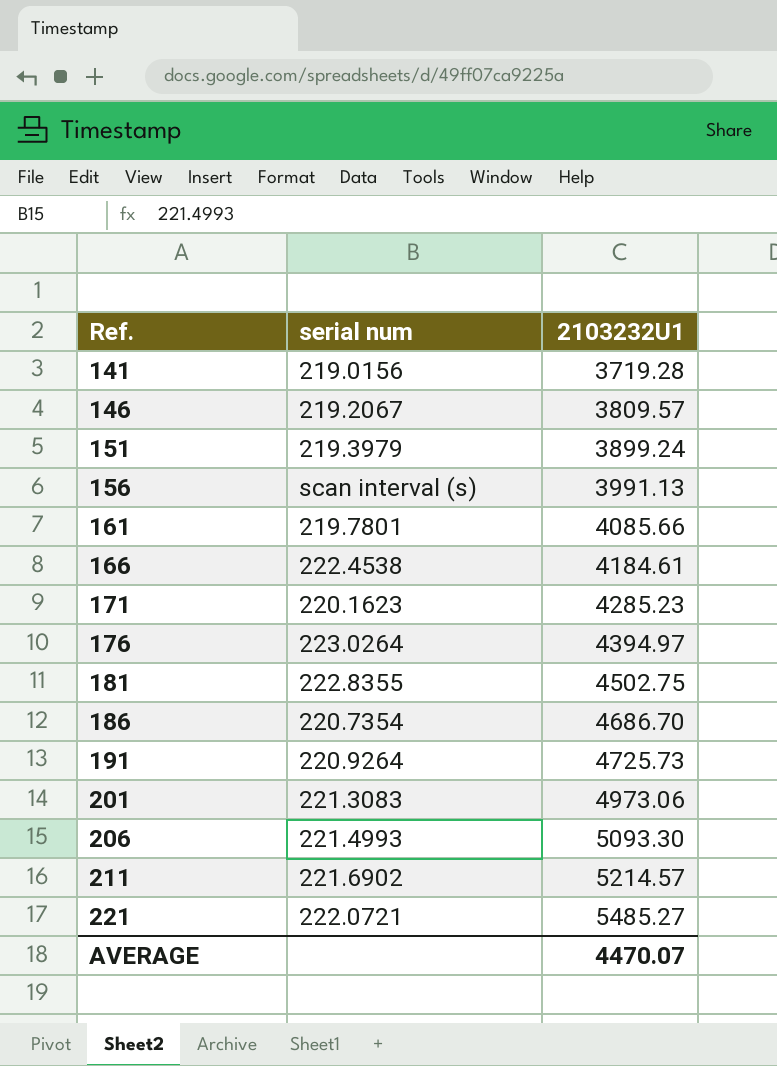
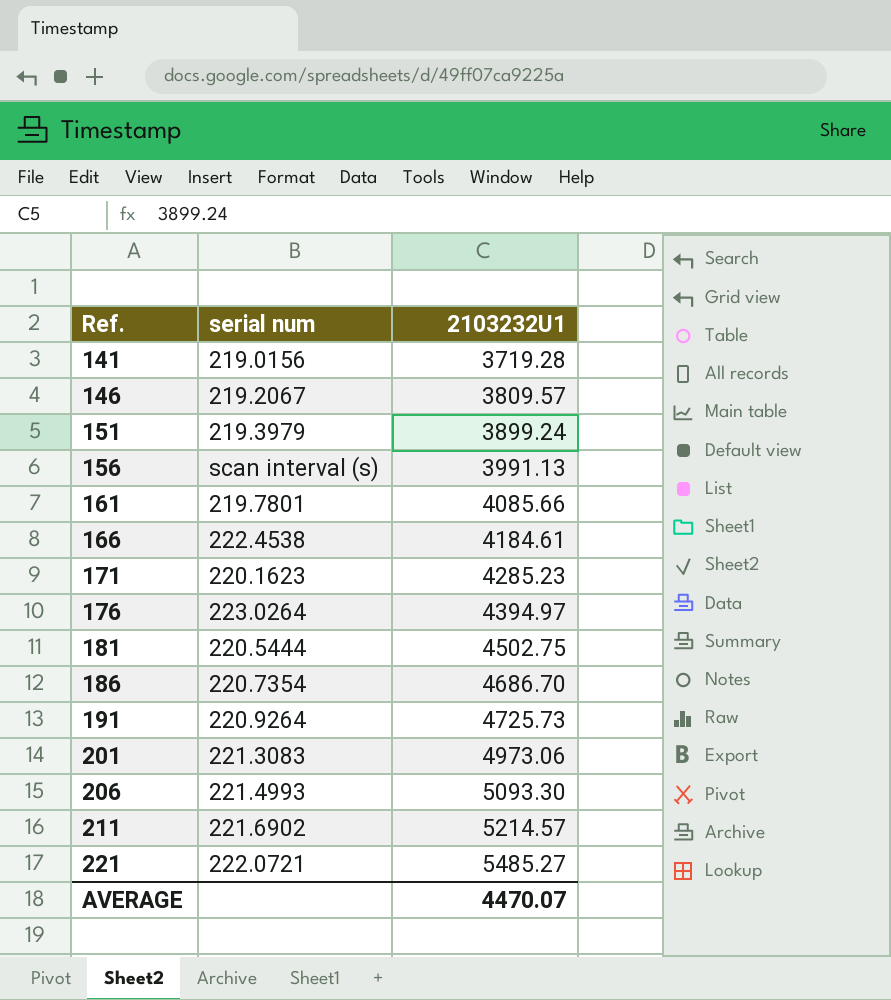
181 | serial num: 222.8355 -> 220.5444

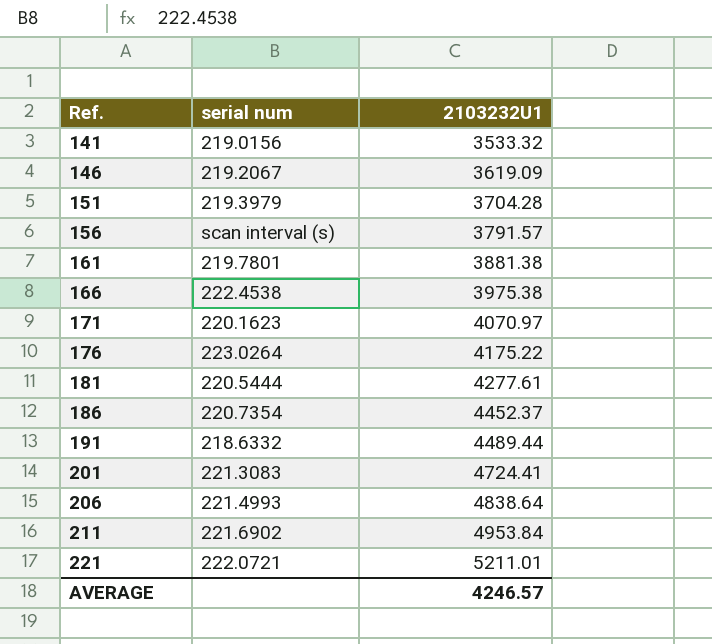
141 | 2103232U1: 3719.28 -> 3533.32
146 | 2103232U1: 3809.57 -> 3619.09
151 | 2103232U1: 3899.24 -> 3704.28
156 | 2103232U1: 3991.13 -> 3791.57
161 | 2103232U1: 4085.66 -> 3881.38
166 | 2103232U1: 4184.61 -> 3975.38
171 | 2103232U1: 4285.23 -> 4070.97
176 | 2103232U1: 4394.97 -> 4175.22
181 | 2103232U1: 4502.75 -> 4277.61
186 | 2103232U1: 4686.70 -> 4452.37
191 | serial num: 220.9264 -> 218.6332
191 | 2103232U1: 4725.73 -> 4489.44
201 | 2103232U1: 4973.06 -> 4724.41
206 | 2103232U1: 5093.30 -> 4838.64
211 | 2103232U1: 5214.57 -> 4953.84
221 | 2103232U1: 5485.27 -> 5211.01
AVERAGE | 2103232U1: 4470.07 -> 4246.57

